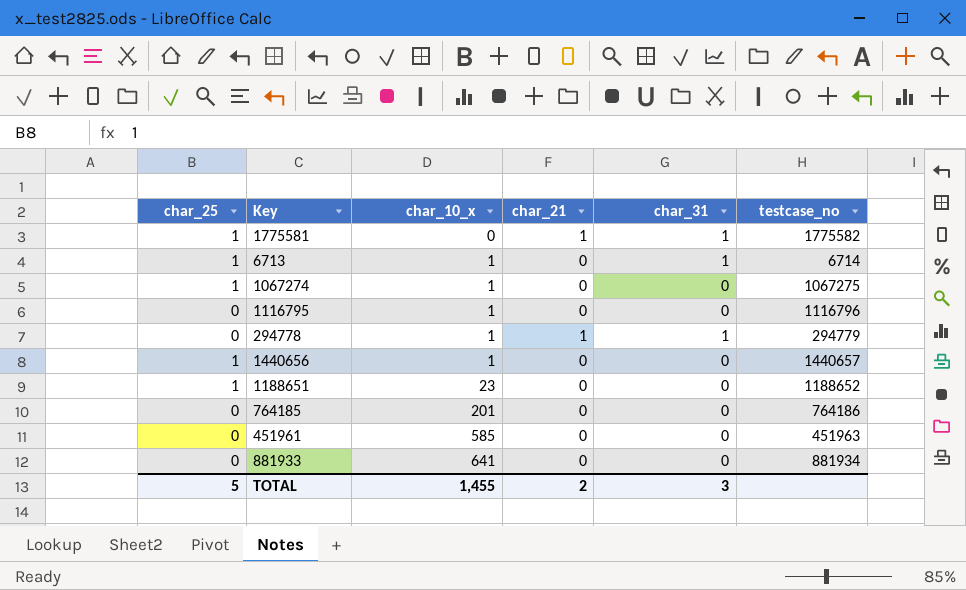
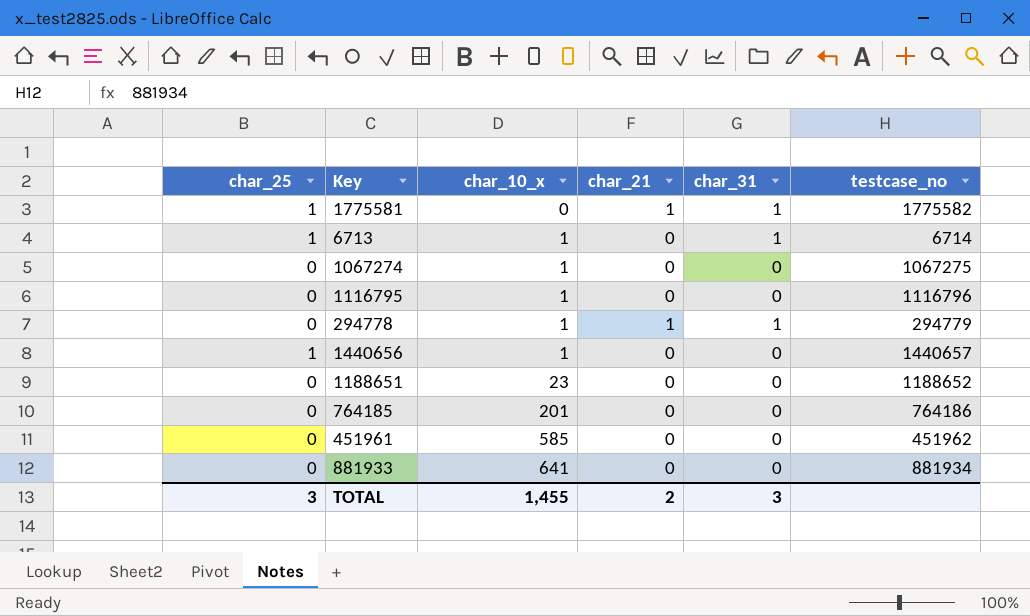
1067274 | char_25: 1 -> 0
1188651 | char_25: 1 -> 0
451961 | testcase_no: 451963 -> 451962
TOTAL | char_25: 5 -> 3

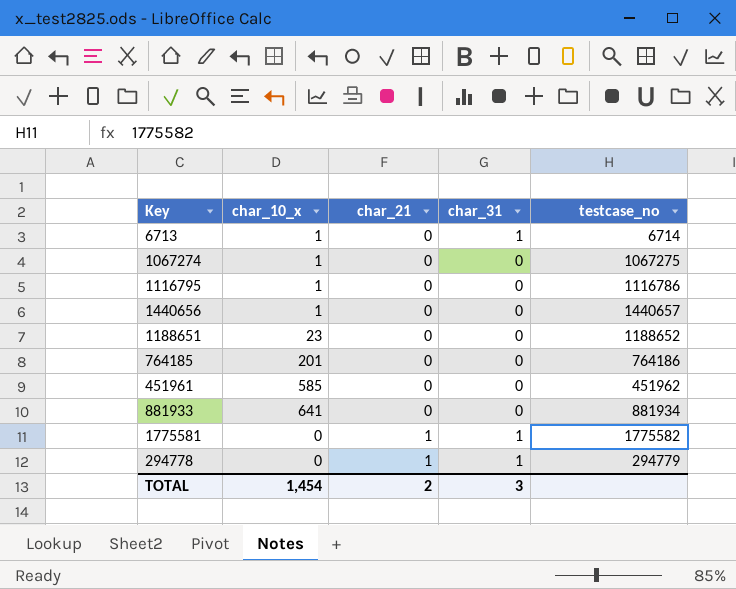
row order: char_10_x ascending -> char_21 ascending
column char_25 | position: 1 -> none
1116795 | testcase_no: 1116796 -> 1116786
294778 | char_10_x: 1 -> 0
TOTAL | char_10_x: 1,455 -> 1,454

